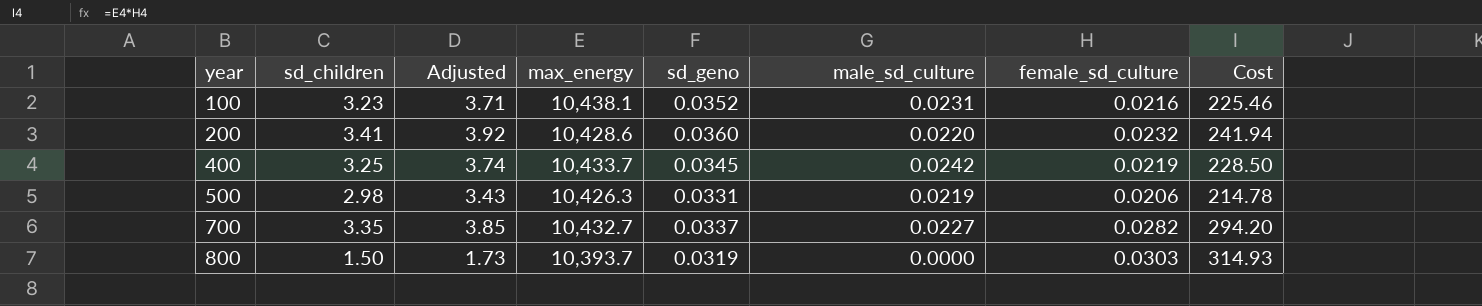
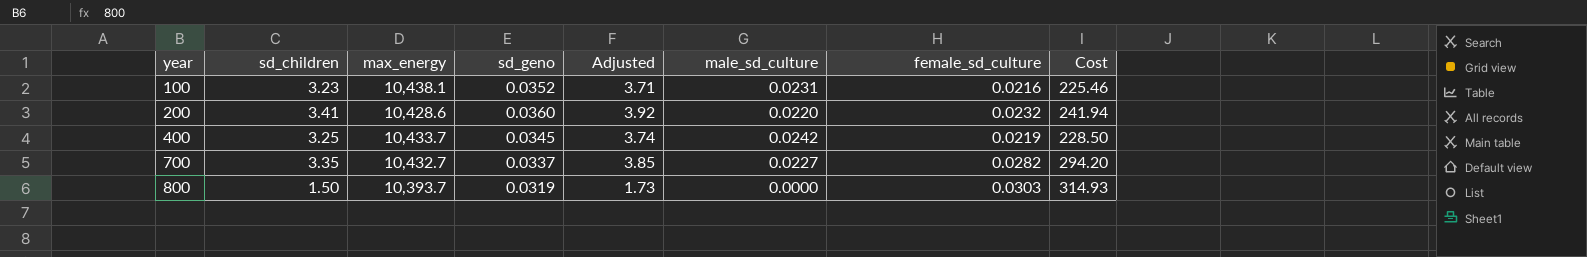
column Adjusted | position: 3 -> 5
row 500: 2.98 | 3.43 | 10,426.3 | 0.0331 | 0.0219 | 0.0206 | 214.78 -> none

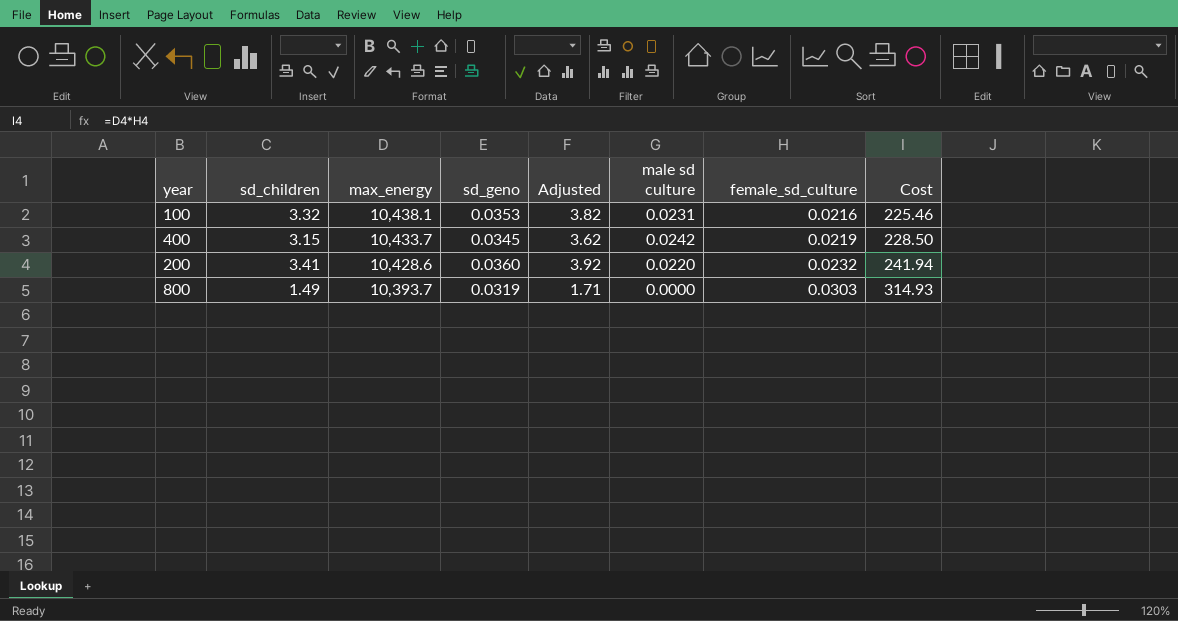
row order: year ascending -> max_energy descending
column name: male_sd_culture -> male sd culture
row 700: 3.35 | 10,432.7 | 0.0337 | 3.85 | 0.0227 | 0.0282 | 294.20 -> none
100 | sd_children: 3.23 -> 3.32
100 | sd_geno: 0.0352 -> 0.0353
100 | Adjusted: 3.71 -> 3.82
400 | sd_children: 3.25 -> 3.15
400 | Adjusted: 3.74 -> 3.62
800 | sd_children: 1.50 -> 1.49
800 | Adjusted: 1.73 -> 1.71

